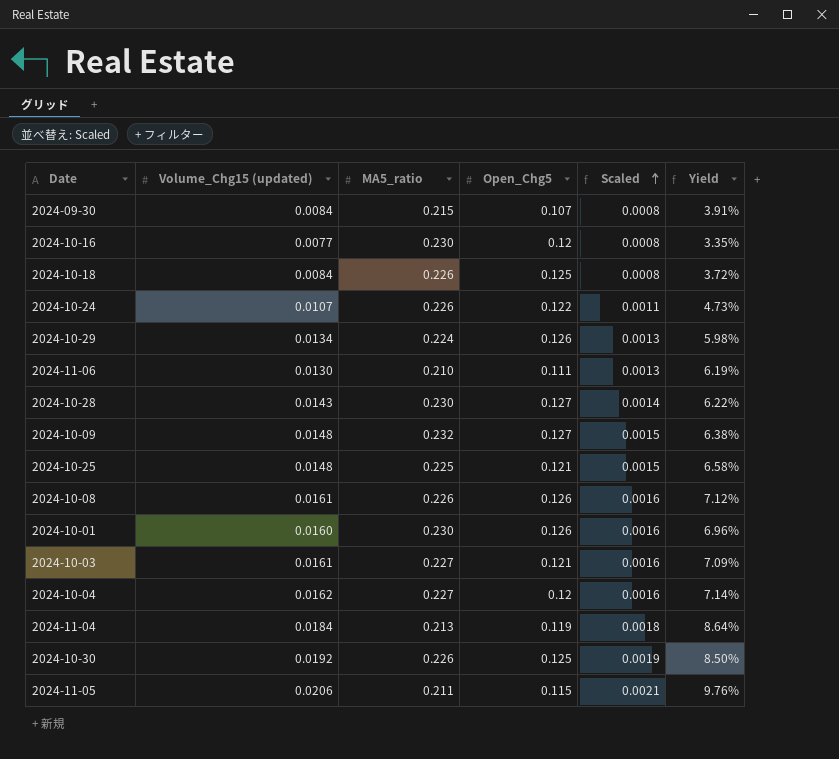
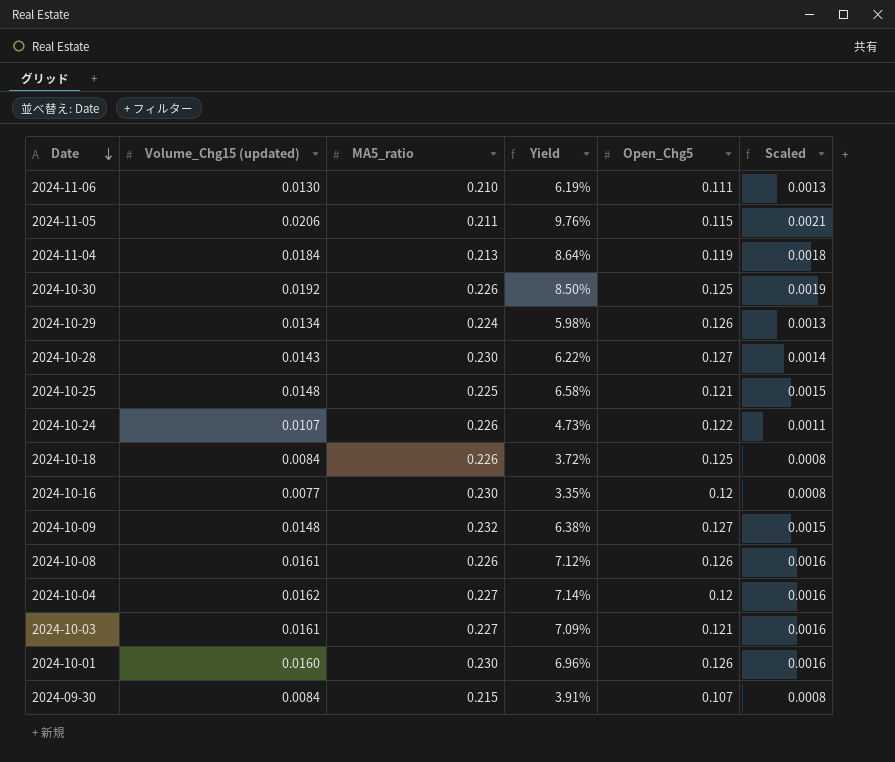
row order: Scaled ascending -> Date descending
column Yield | position: 6 -> 4

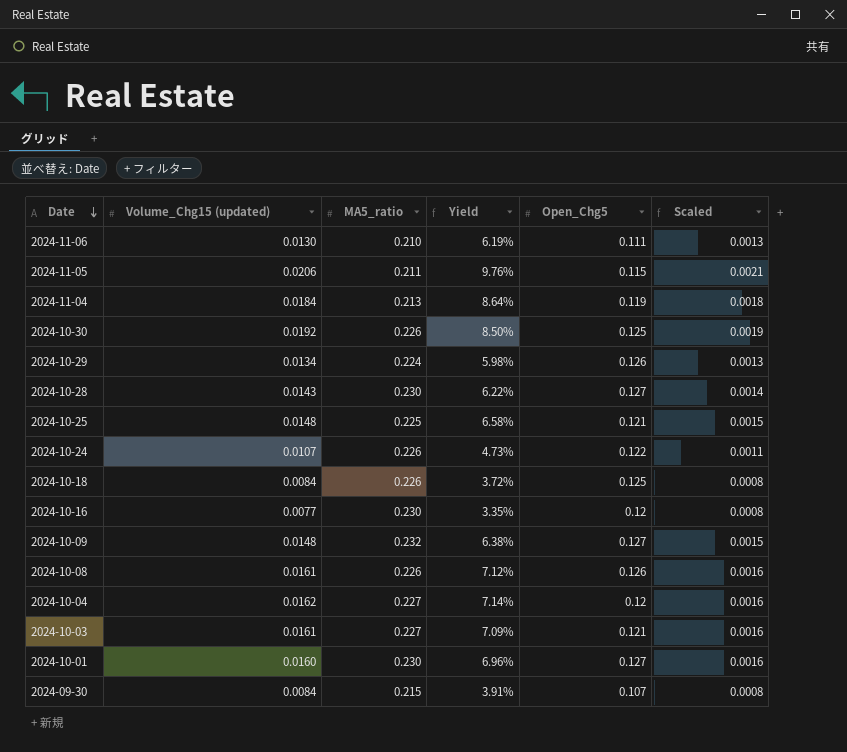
2024-10-01 | Open_Chg5: 0.126 -> 0.127

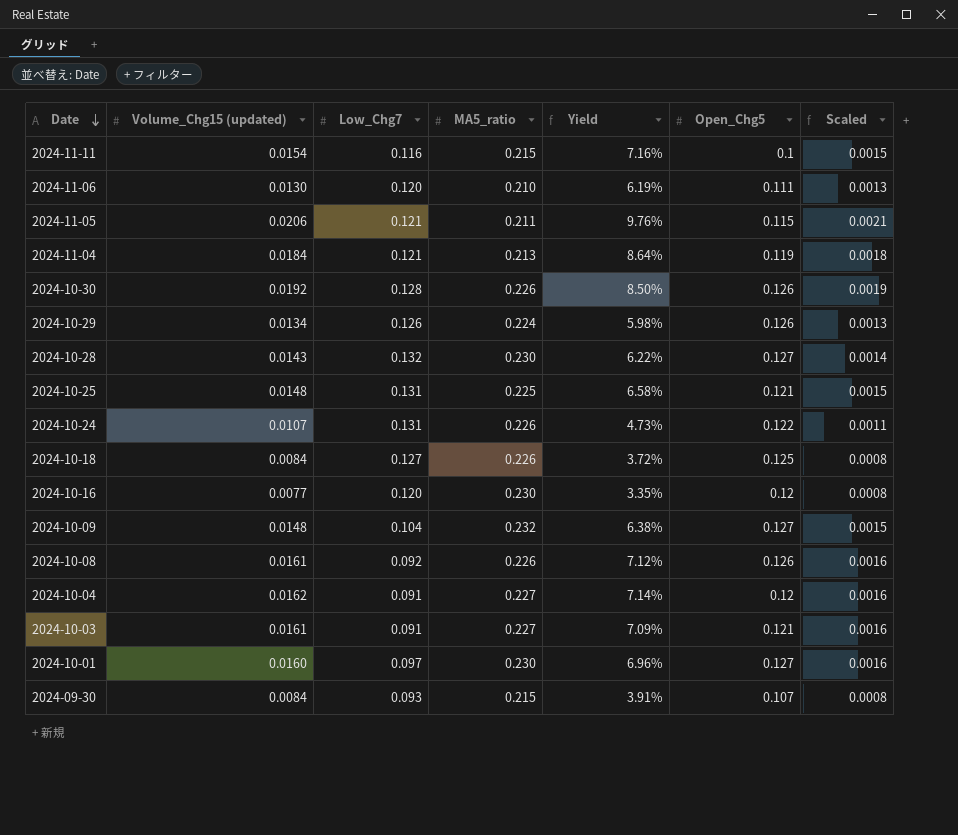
column Low_Chg7 | position: none -> 3
row 2024-11-11: none -> 0.0154 | 0.116 | 0.215 | 7.16% | 0.1 | 0.0015
2024-10-30 | Open_Chg5: 0.125 -> 0.126

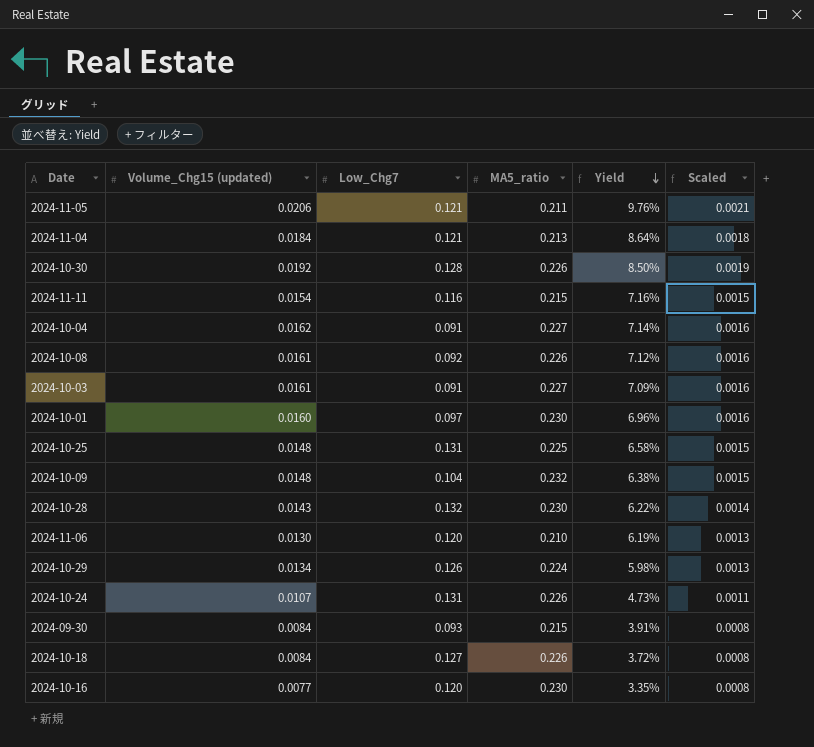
row order: Date descending -> Yield descending
column Open_Chg5 | position: 6 -> none

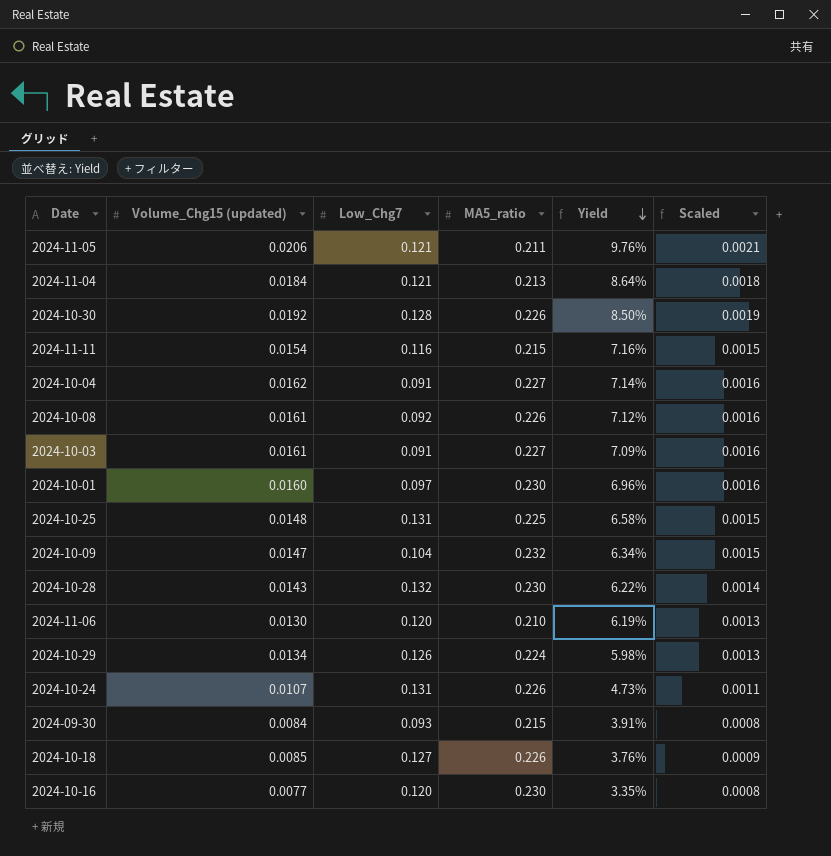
2024-10-09 | Volume_Chg15 (updated): 0.0148 -> 0.0147
2024-10-09 | Yield: 6.38% -> 6.34%
2024-10-18 | Volume_Chg15 (updated): 0.0084 -> 0.0085
2024-10-18 | Yield: 3.72% -> 3.76%
2024-10-18 | Scaled: 0.0008 -> 0.0009

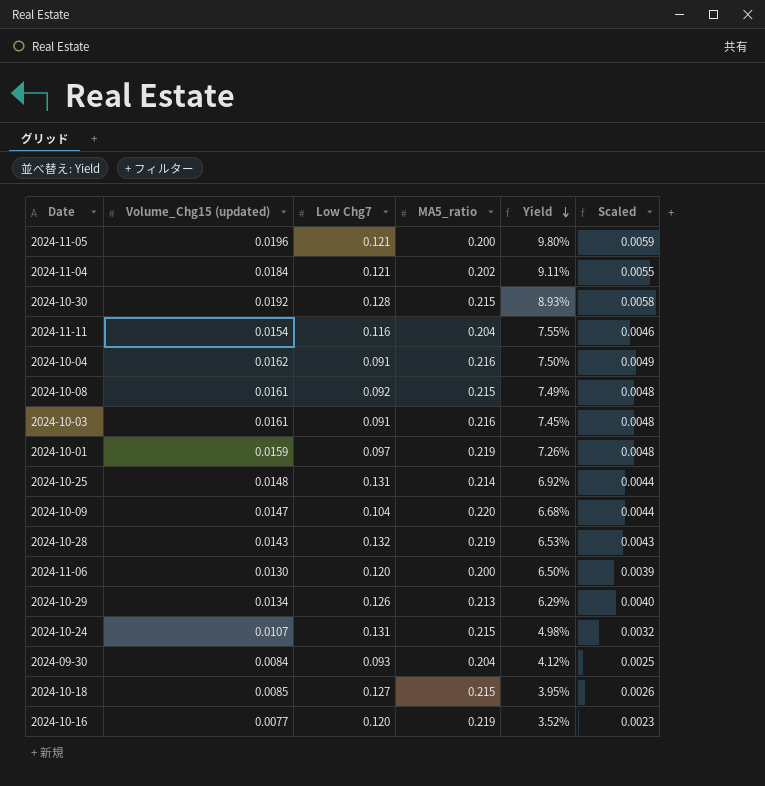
column name: Low_Chg7 -> Low Chg7
column Scaled | formula: [Volume_Chg15 (updated)] * 0.1 -> [Volume_Chg15 (updated)] * 0.3
2024-11-05 | Volume_Chg15 (updated): 0.0206 -> 0.0196
2024-11-05 | MA5_ratio: 0.211 -> 0.200
2024-11-05 | Yield: 9.76% -> 9.80%
2024-11-04 | MA5_ratio: 0.213 -> 0.202
2024-11-04 | Yield: 8.64% -> 9.11%
2024-10-30 | MA5_ratio: 0.226 -> 0.215
2024-10-30 | Yield: 8.50% -> 8.93%
2024-11-11 | MA5_ratio: 0.215 -> 0.204
2024-11-11 | Yield: 7.16% -> 7.55%
2024-10-04 | MA5_ratio: 0.227 -> 0.216
2024-10-04 | Yield: 7.14% -> 7.50%
2024-10-08 | MA5_ratio: 0.226 -> 0.215
2024-10-08 | Yield: 7.12% -> 7.49%
2024-10-03 | MA5_ratio: 0.227 -> 0.216
2024-10-03 | Yield: 7.09% -> 7.45%
2024-10-01 | Volume_Chg15 (updated): 0.0160 -> 0.0159
2024-10-01 | MA5_ratio: 0.230 -> 0.219
2024-10-01 | Yield: 6.96% -> 7.26%
2024-10-25 | MA5_ratio: 0.225 -> 0.214
2024-10-25 | Yield: 6.58% -> 6.92%
2024-10-09 | MA5_ratio: 0.232 -> 0.220
2024-10-09 | Yield: 6.34% -> 6.68%
2024-10-28 | MA5_ratio: 0.230 -> 0.219
2024-10-28 | Yield: 6.22% -> 6.53%
2024-11-06 | MA5_ratio: 0.210 -> 0.200
2024-11-06 | Yield: 6.19% -> 6.50%
2024-10-29 | MA5_ratio: 0.224 -> 0.213
2024-10-29 | Yield: 5.98% -> 6.29%
2024-10-24 | MA5_ratio: 0.226 -> 0.215
2024-10-24 | Yield: 4.73% -> 4.98%
2024-09-30 | MA5_ratio: 0.215 -> 0.204
2024-09-30 | Yield: 3.91% -> 4.12%
2024-10-18 | MA5_ratio: 0.226 -> 0.215
2024-10-18 | Yield: 3.76% -> 3.95%
2024-10-16 | MA5_ratio: 0.230 -> 0.219
2024-10-16 | Yield: 3.35% -> 3.52%

